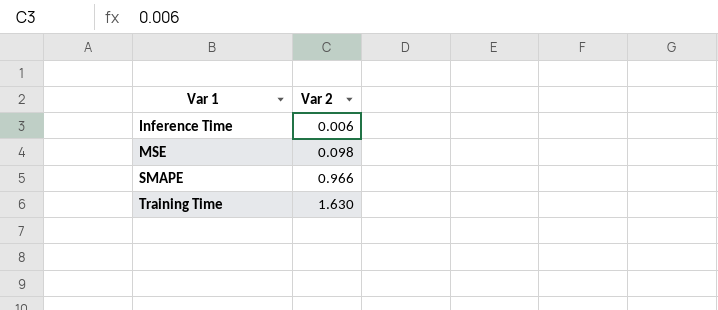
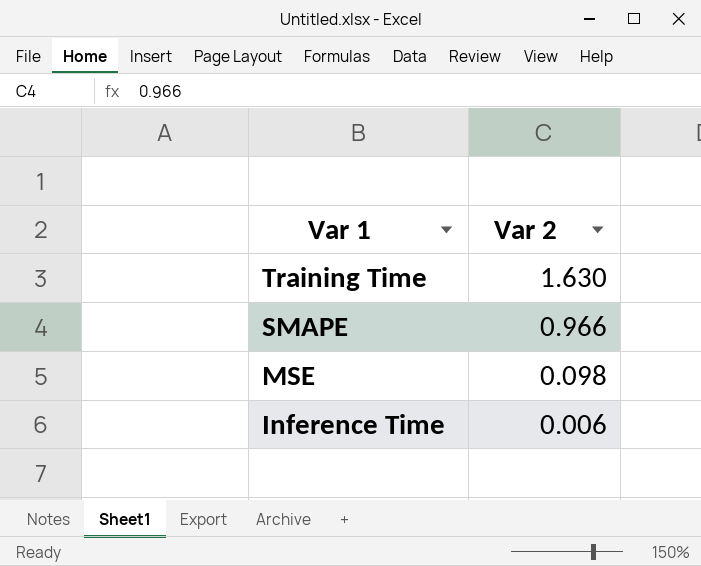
row order: Var 1 ascending -> Var 1 descending

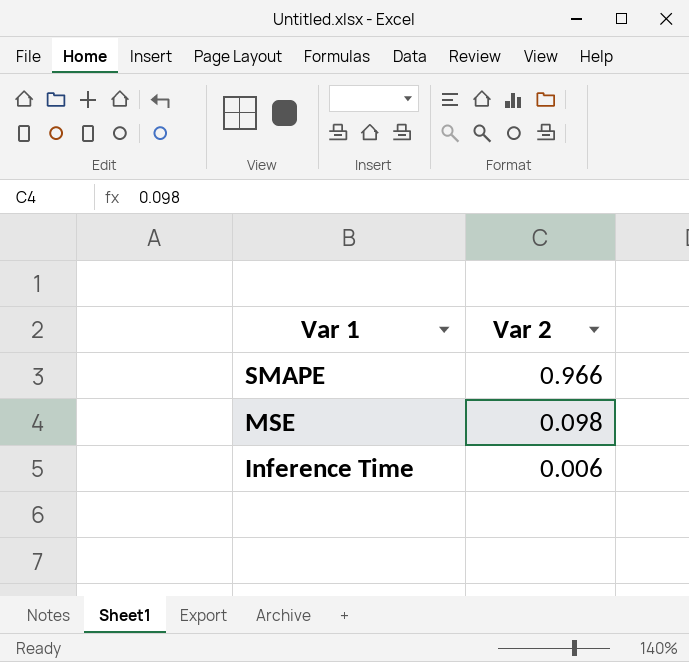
row Training Time: 1.630 -> none

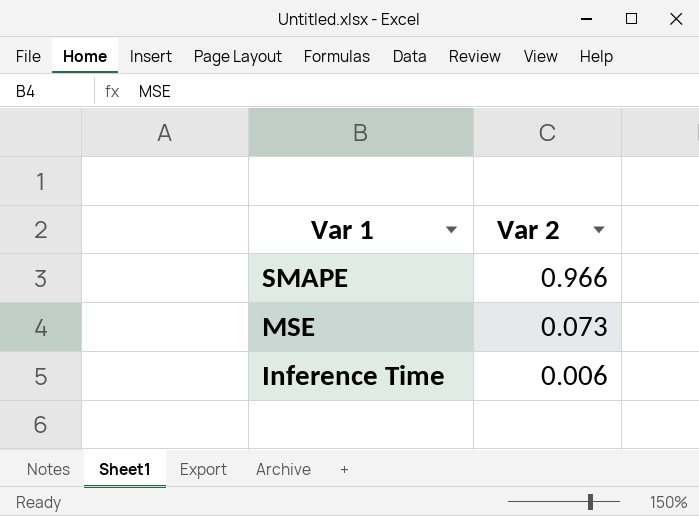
MSE | Var 2: 0.098 -> 0.073

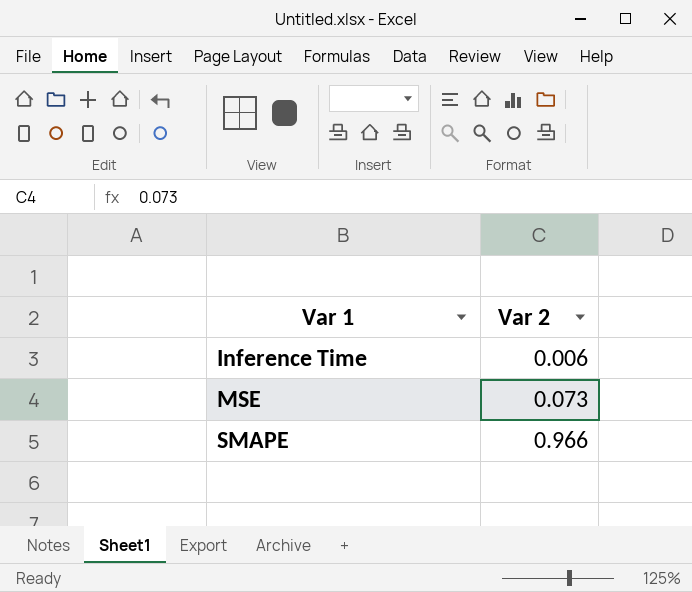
row order: Var 1 descending -> Var 1 ascending

